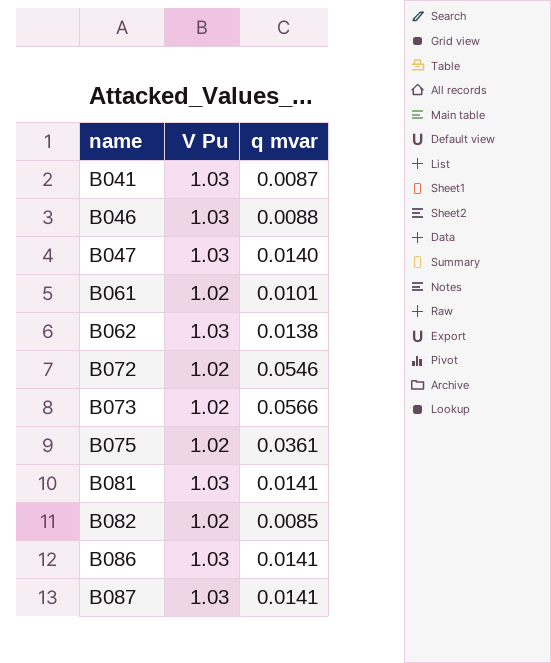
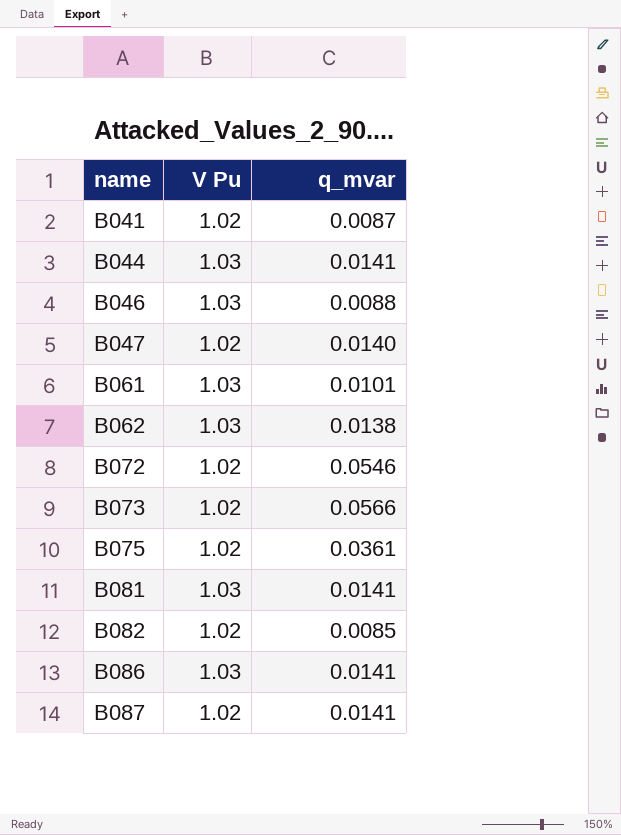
column name: q mvar -> q_mvar
B041 | V Pu: 1.03 -> 1.02
row B044: none -> 1.03 | 0.0141
B047 | V Pu: 1.03 -> 1.02
B061 | V Pu: 1.02 -> 1.03
B087 | V Pu: 1.03 -> 1.02

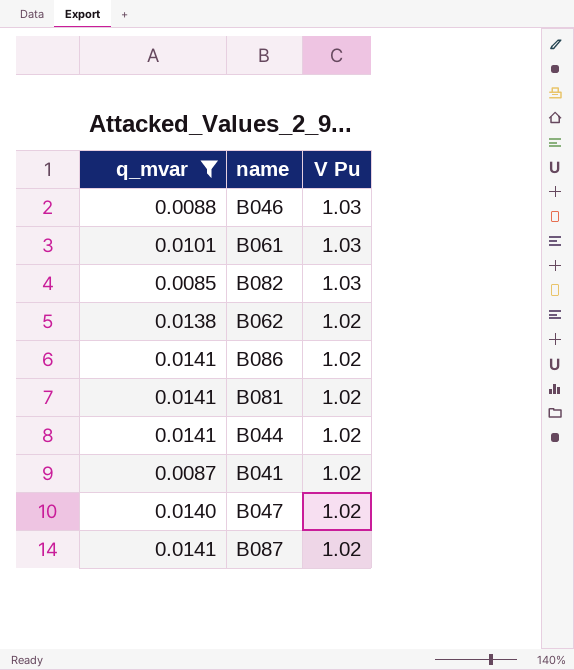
filter: none -> q_mvar <= 0.0141
row order: name ascending -> V Pu descending
column q_mvar | position: 3 -> 1
B082 | V Pu: 1.02 -> 1.03
B062 | V Pu: 1.03 -> 1.02
B086 | V Pu: 1.03 -> 1.02
B081 | V Pu: 1.03 -> 1.02
B044 | V Pu: 1.03 -> 1.02

